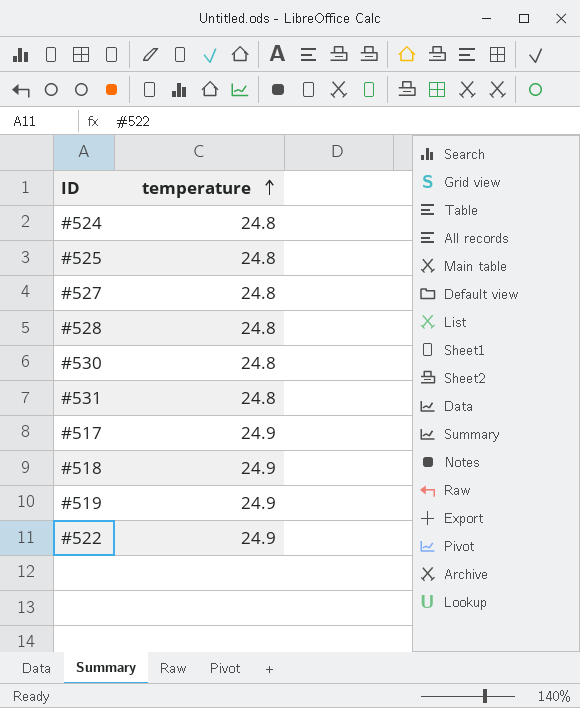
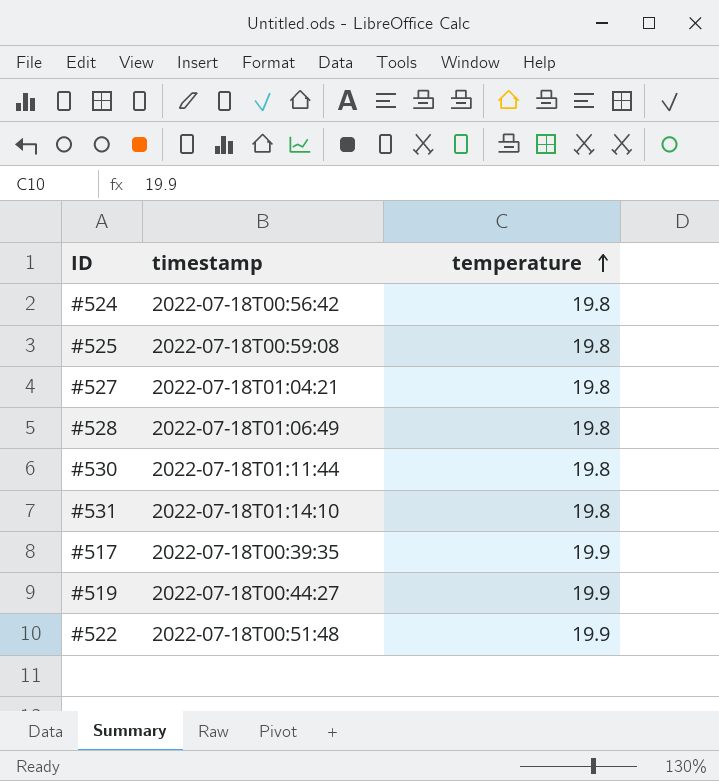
column timestamp | position: none -> 2
row #518: 24.9 -> none
#524 | temperature: 24.8 -> 19.8
#525 | temperature: 24.8 -> 19.8
#527 | temperature: 24.8 -> 19.8
#528 | temperature: 24.8 -> 19.8
#530 | temperature: 24.8 -> 19.8
#531 | temperature: 24.8 -> 19.8
#517 | temperature: 24.9 -> 19.9
#519 | temperature: 24.9 -> 19.9
#522 | temperature: 24.9 -> 19.9

